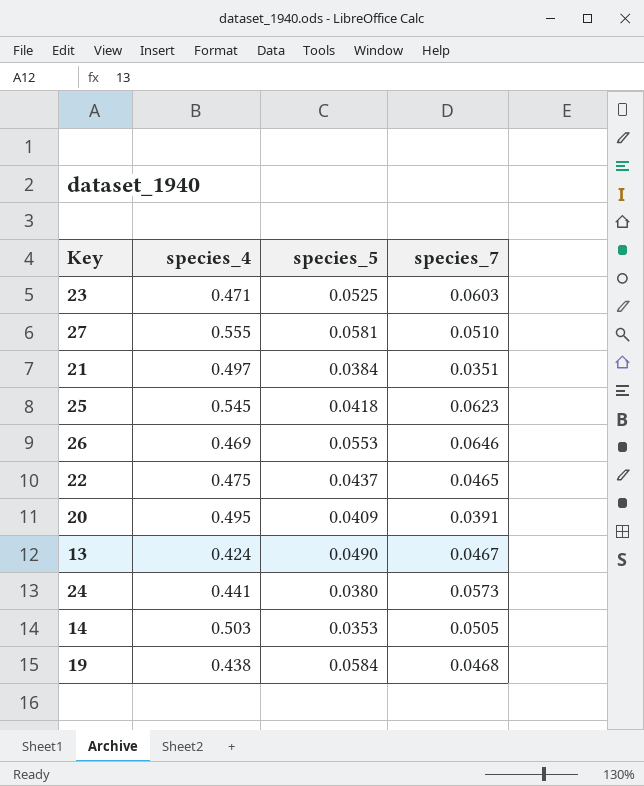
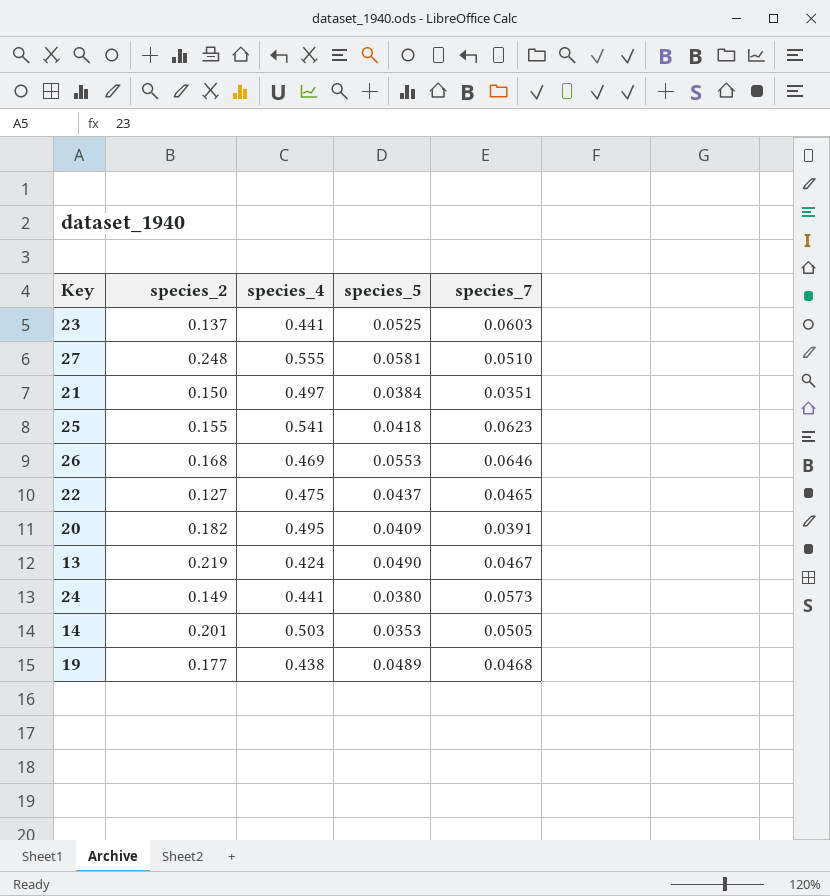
column species_2 | position: none -> 2
23 | species_4: 0.471 -> 0.441
25 | species_4: 0.545 -> 0.541
19 | species_5: 0.0584 -> 0.0489

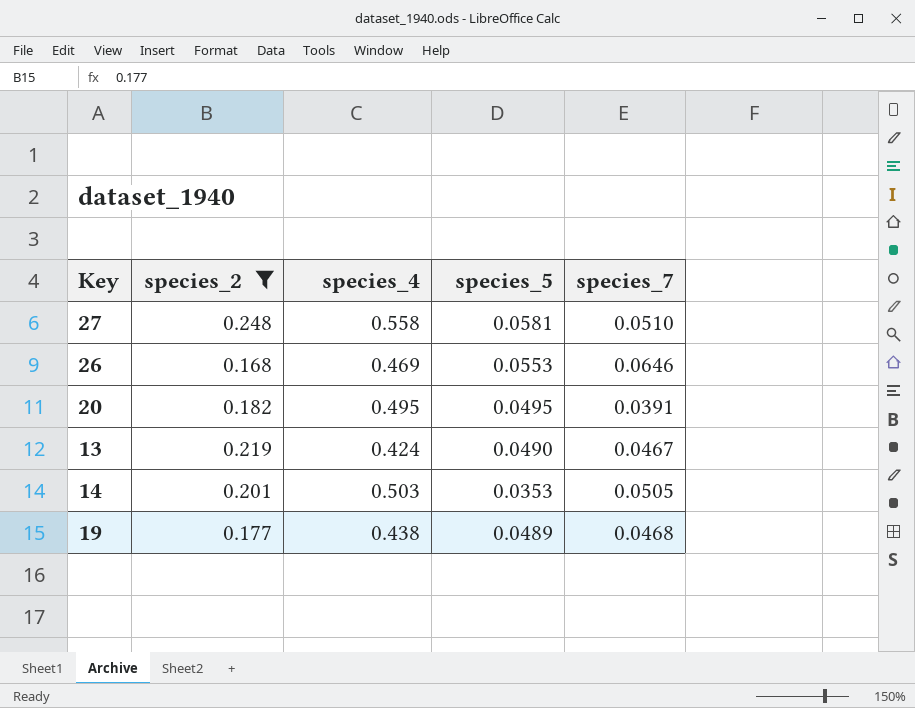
filter: none -> species_2 >= 0.168
27 | species_4: 0.555 -> 0.558
20 | species_5: 0.0409 -> 0.0495

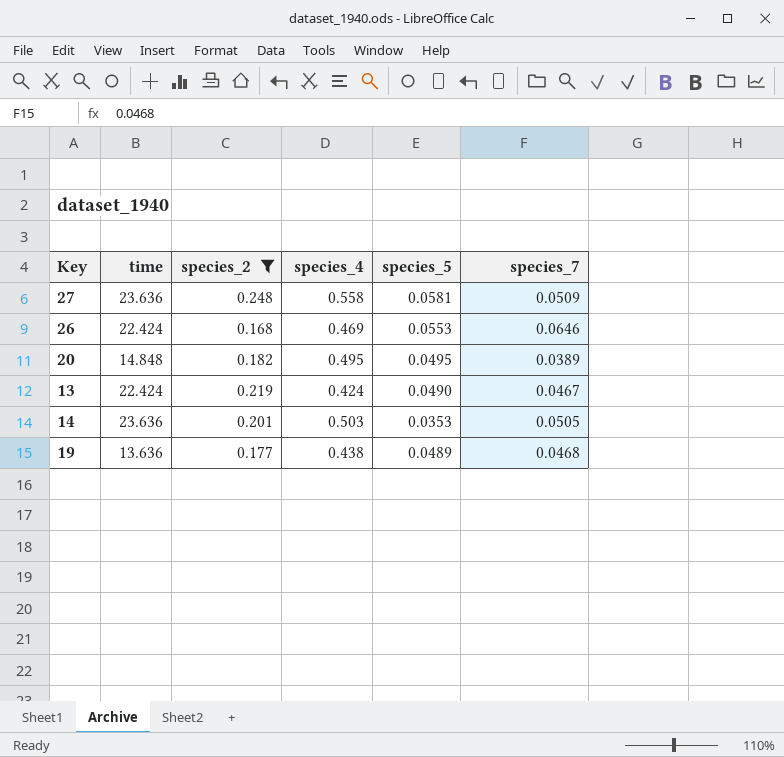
column time | position: none -> 2
27 | species_7: 0.0510 -> 0.0509
20 | species_7: 0.0391 -> 0.0389

